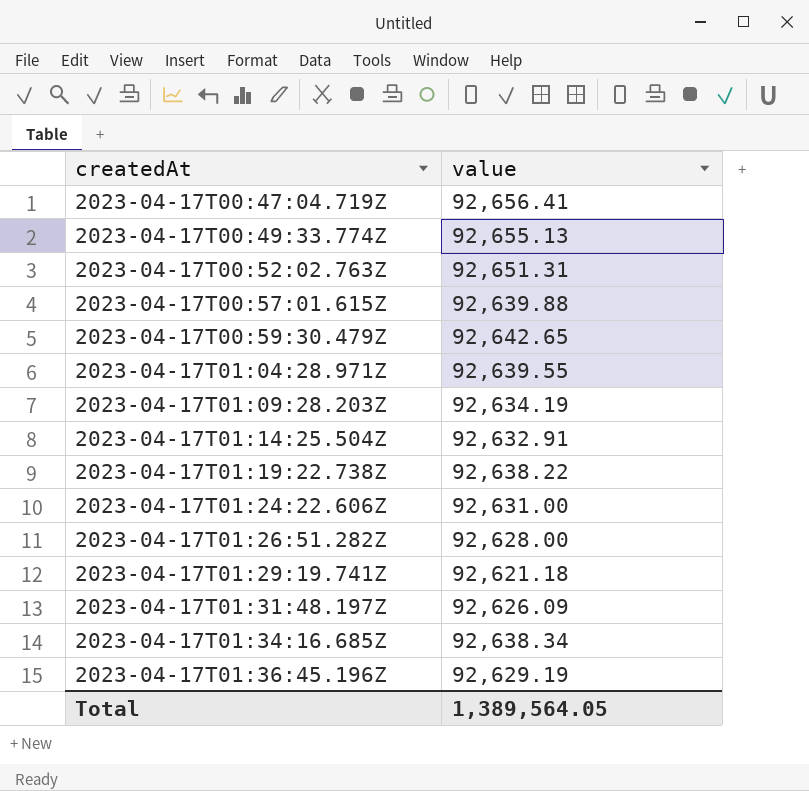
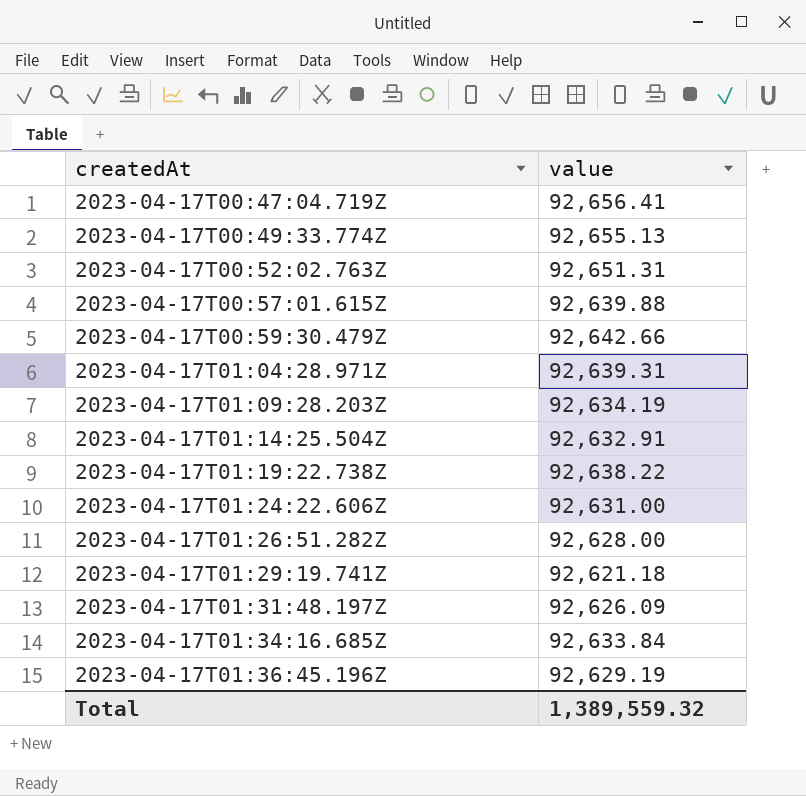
2023-04-17T00:59:30.479Z | value: 92,642.65 -> 92,642.66
2023-04-17T01:04:28.971Z | value: 92,639.55 -> 92,639.31
2023-04-17T01:34:16.685Z | value: 92,638.34 -> 92,633.84
Total | value: 1,389,564.05 -> 1,389,559.32

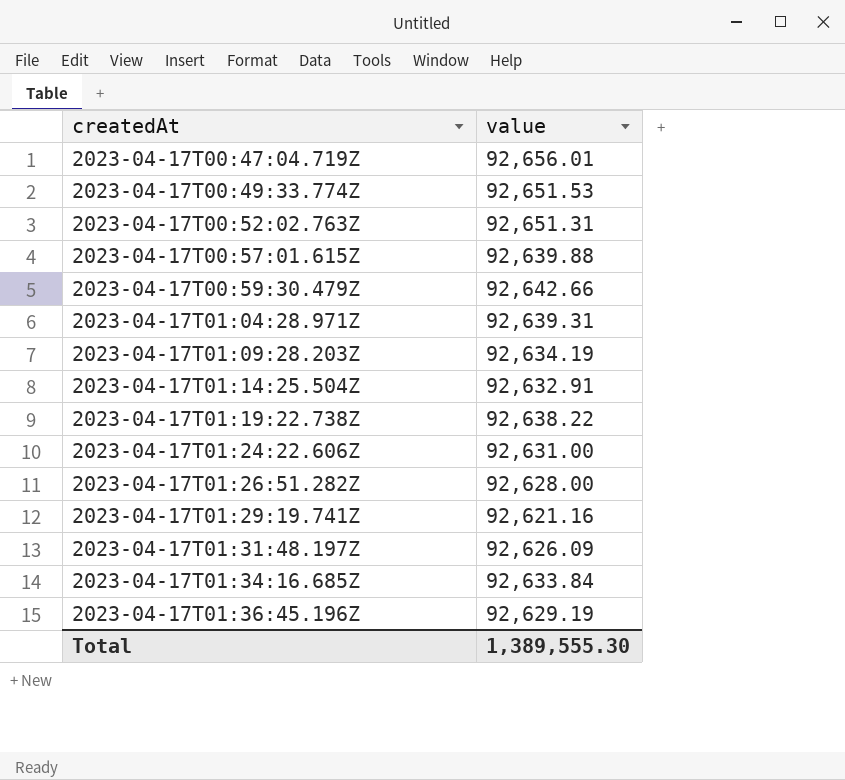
2023-04-17T00:47:04.719Z | value: 92,656.41 -> 92,656.01
2023-04-17T00:49:33.774Z | value: 92,655.13 -> 92,651.53
2023-04-17T01:29:19.741Z | value: 92,621.18 -> 92,621.16
Total | value: 1,389,559.32 -> 1,389,555.30

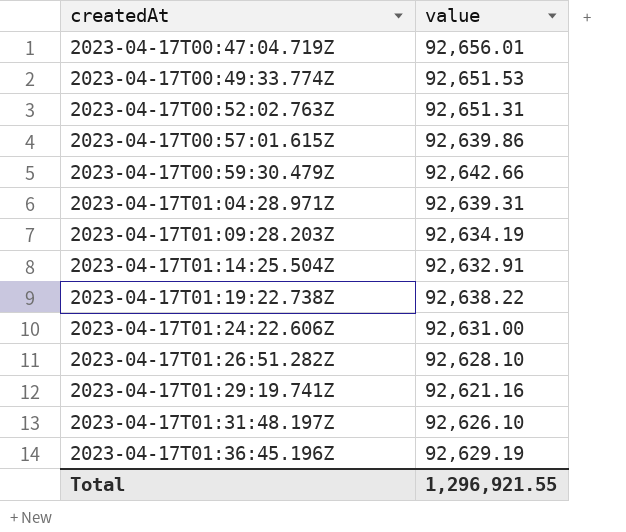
row 2023-04-17T01:34:16.685Z: 92,633.84 -> none
2023-04-17T00:57:01.615Z | value: 92,639.88 -> 92,639.86
2023-04-17T01:26:51.282Z | value: 92,628.00 -> 92,628.10
2023-04-17T01:31:48.197Z | value: 92,626.09 -> 92,626.10
Total | value: 1,389,555.30 -> 1,296,921.55

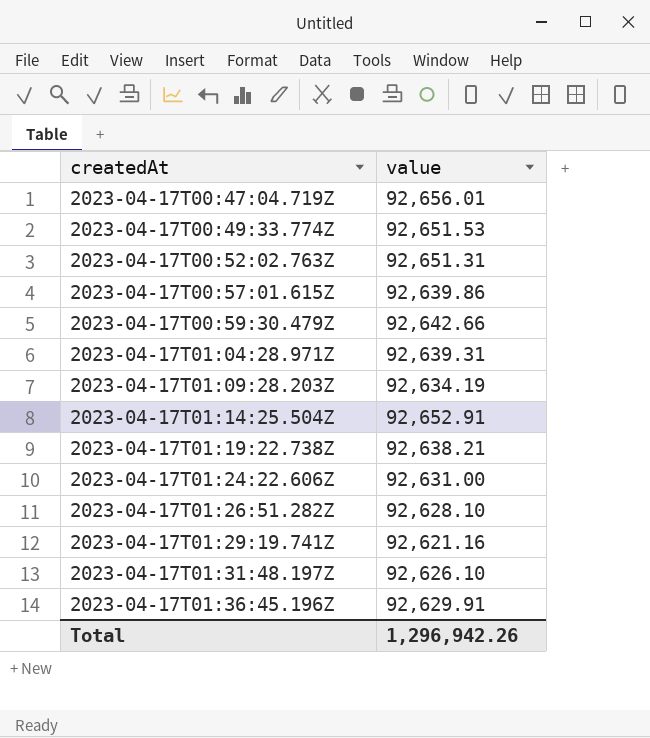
2023-04-17T01:14:25.504Z | value: 92,632.91 -> 92,652.91
2023-04-17T01:19:22.738Z | value: 92,638.22 -> 92,638.21
2023-04-17T01:36:45.196Z | value: 92,629.19 -> 92,629.91
Total | value: 1,296,921.55 -> 1,296,942.26

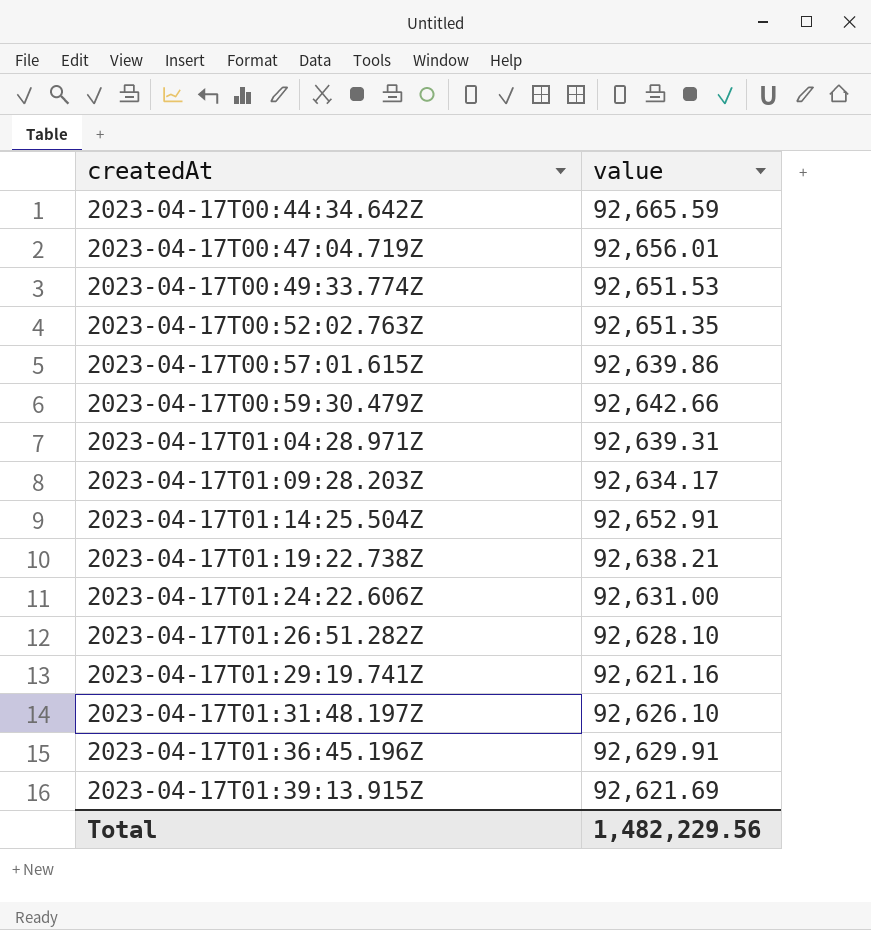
row 2023-04-17T00:44:34.642Z: none -> 92,665.59
2023-04-17T00:52:02.763Z | value: 92,651.31 -> 92,651.35
2023-04-17T01:09:28.203Z | value: 92,634.19 -> 92,634.17
row 2023-04-17T01:39:13.915Z: none -> 92,621.69
Total | value: 1,296,942.26 -> 1,482,229.56

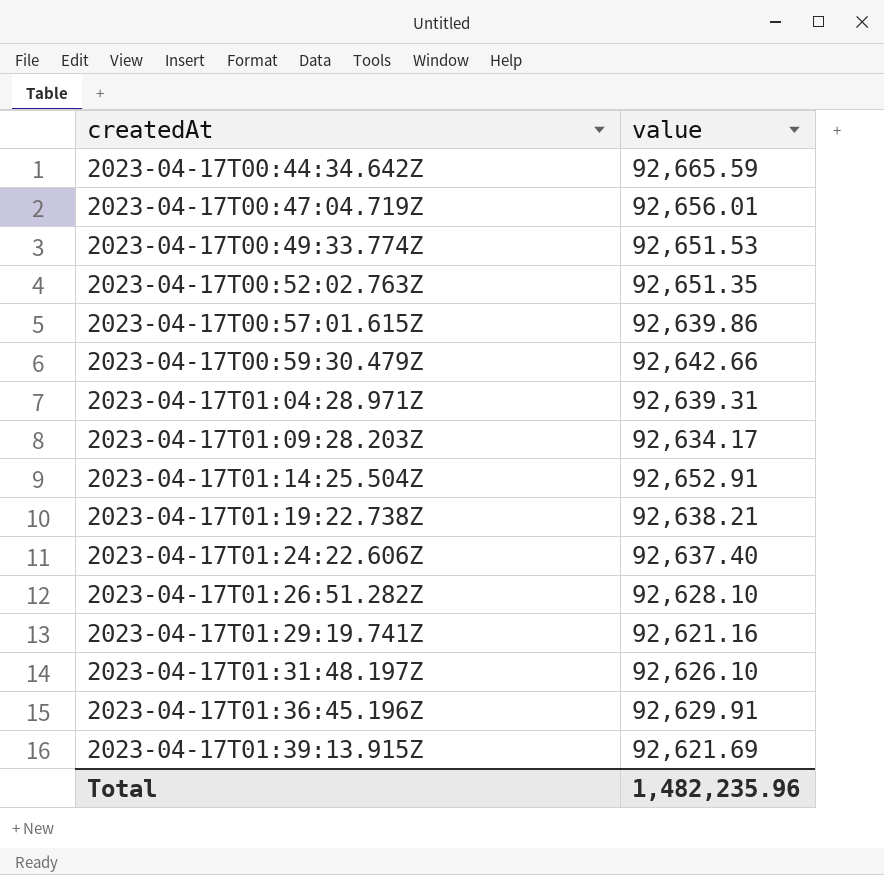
2023-04-17T01:24:22.606Z | value: 92,631.00 -> 92,637.40
Total | value: 1,482,229.56 -> 1,482,235.96

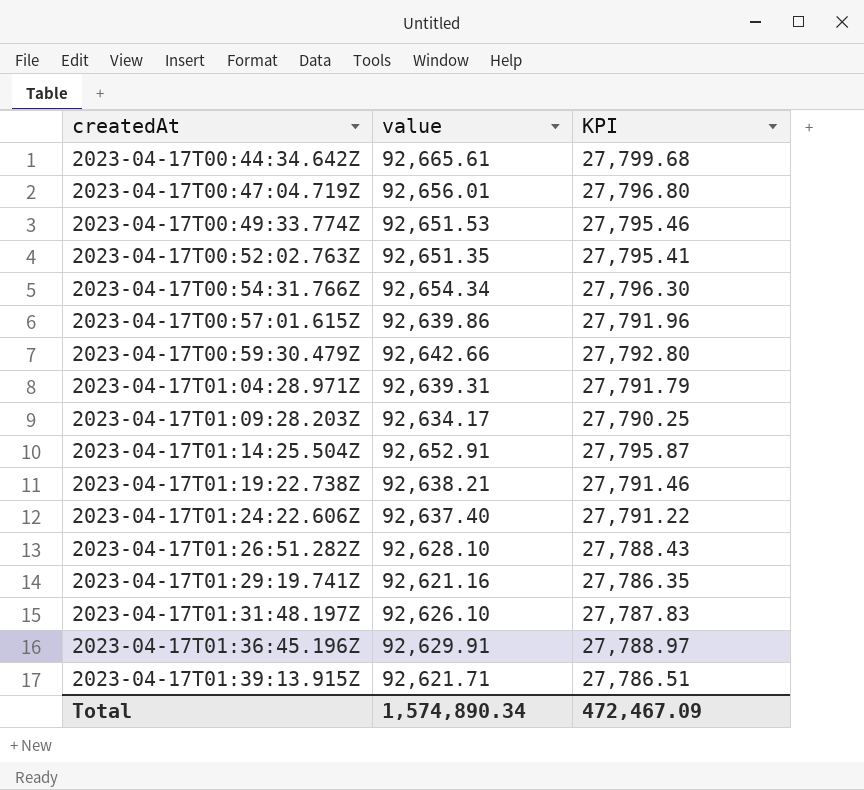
column KPI | formula: none -> [value] * 0.3
2023-04-17T00:44:34.642Z | value: 92,665.59 -> 92,665.61
row 2023-04-17T00:54:31.766Z: none -> 92,654.34 | 27,796.30
2023-04-17T01:39:13.915Z | value: 92,621.69 -> 92,621.71
Total | value: 1,482,235.96 -> 1,574,890.34

